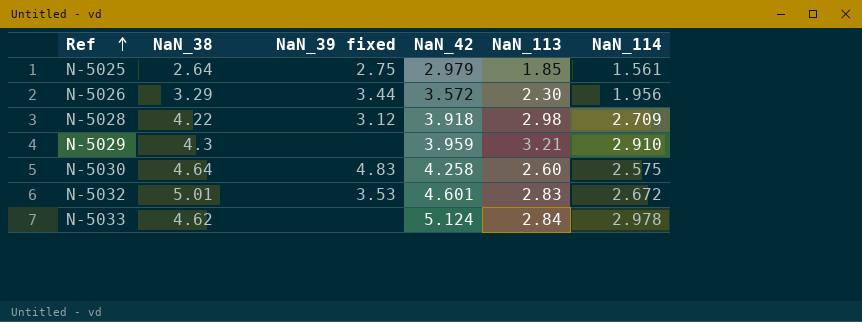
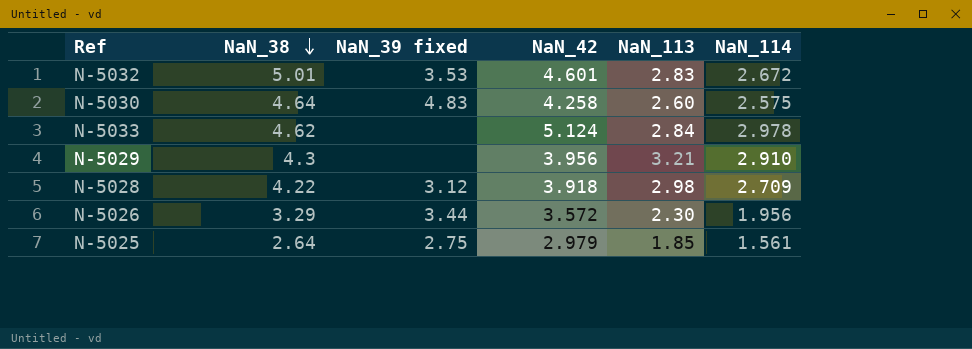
row order: Ref ascending -> NaN_38 descending
N-5029 | NaN_42: 3.959 -> 3.956

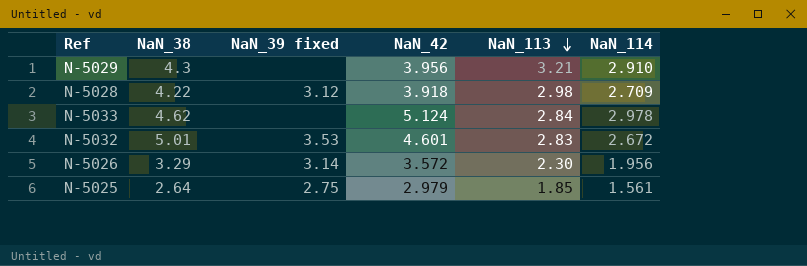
row order: NaN_38 descending -> NaN_113 descending
row N-5030: 4.64 | 4.83 | 4.258 | 2.60 | 2.575 -> none
N-5026 | NaN_39 fixed: 3.44 -> 3.14

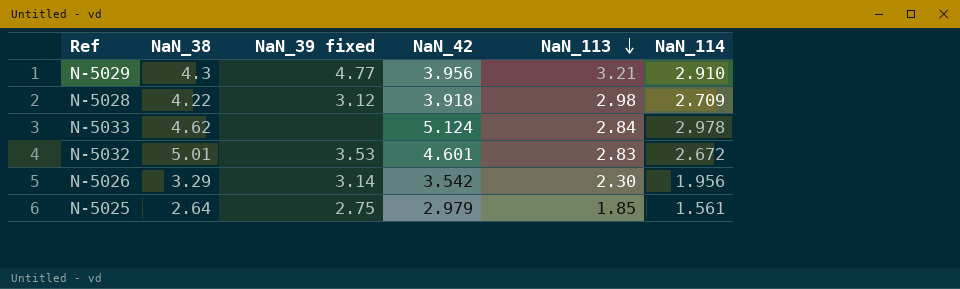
N-5029 | NaN_39 fixed: none -> 4.77
N-5026 | NaN_42: 3.572 -> 3.542

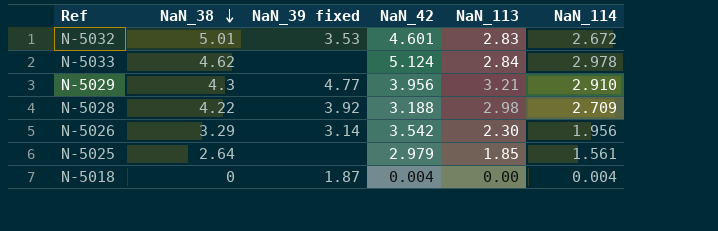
row order: NaN_113 descending -> NaN_38 descending
N-5028 | NaN_39 fixed: 3.12 -> 3.92
N-5028 | NaN_42: 3.918 -> 3.188
N-5025 | NaN_39 fixed: 2.75 -> none
row N-5018: none -> 0 | 1.87 | 0.004 | 0.00 | 0.004

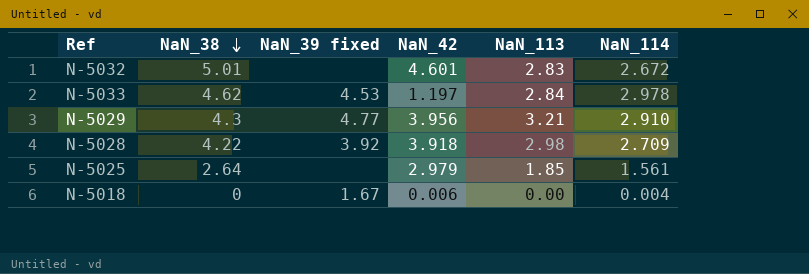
row N-5026: 3.29 | 3.14 | 3.542 | 2.30 | 1.956 -> none
N-5032 | NaN_39 fixed: 3.53 -> none
N-5033 | NaN_39 fixed: none -> 4.53
N-5033 | NaN_42: 5.124 -> 1.197
N-5028 | NaN_42: 3.188 -> 3.918
N-5018 | NaN_39 fixed: 1.87 -> 1.67
N-5018 | NaN_42: 0.004 -> 0.006

